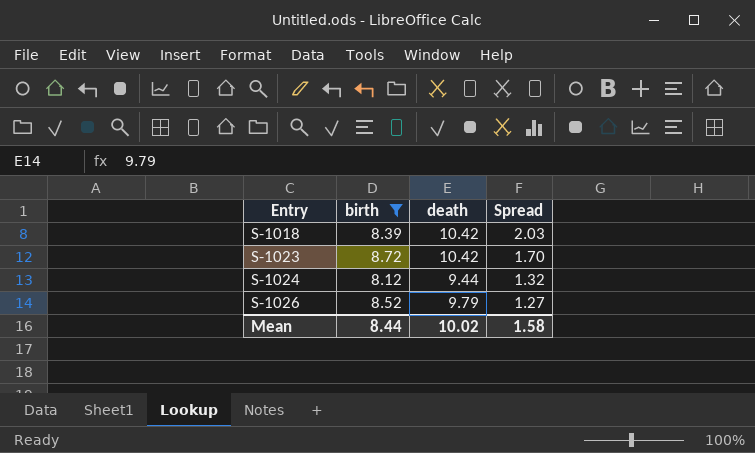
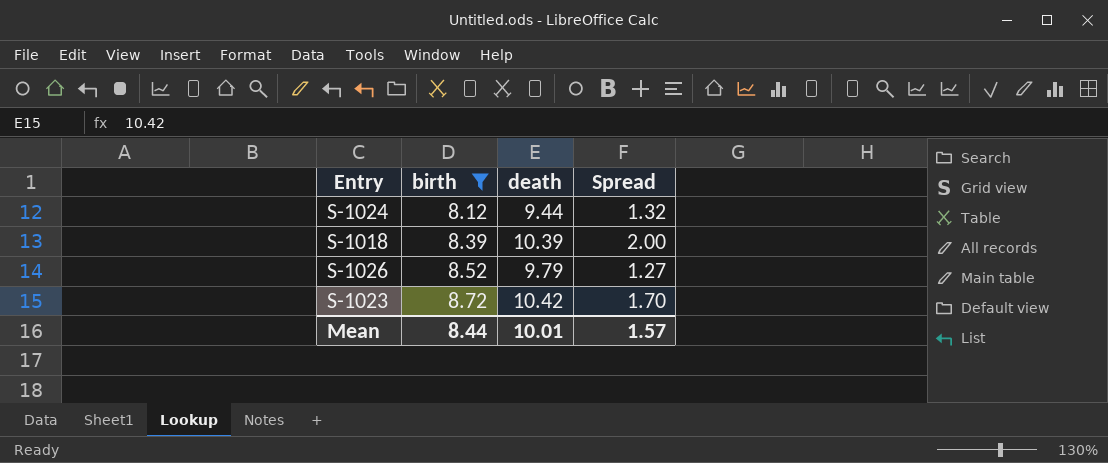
row order: Entry ascending -> birth ascending
S-1018 | death: 10.42 -> 10.39
S-1018 | Spread: 2.03 -> 2.00
Mean | death: 10.02 -> 10.01
Mean | Spread: 1.58 -> 1.57

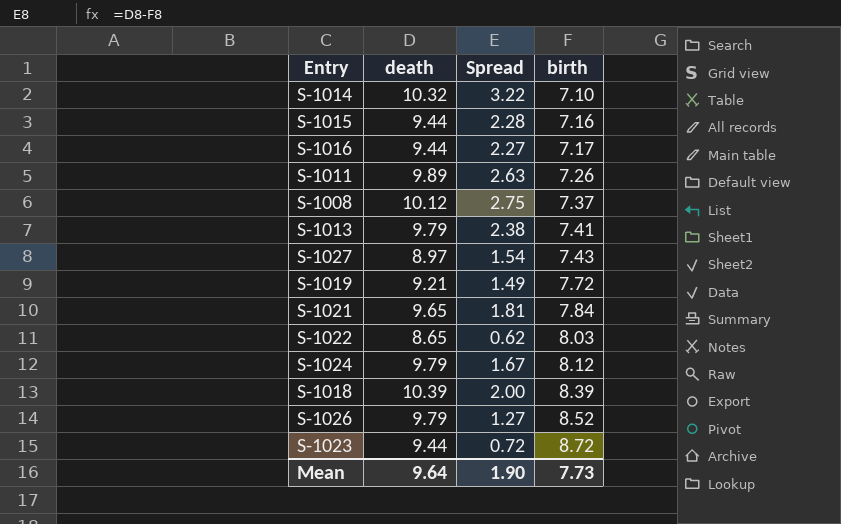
filter: birth >= 8.12 -> none
column birth | position: 2 -> 4
S-1024 | death: 9.44 -> 9.79
S-1024 | Spread: 1.32 -> 1.67
S-1023 | death: 10.42 -> 9.44
S-1023 | Spread: 1.70 -> 0.72
Mean | death: 10.01 -> 9.64
Mean | Spread: 1.57 -> 1.90
Mean | birth: 8.44 -> 7.73

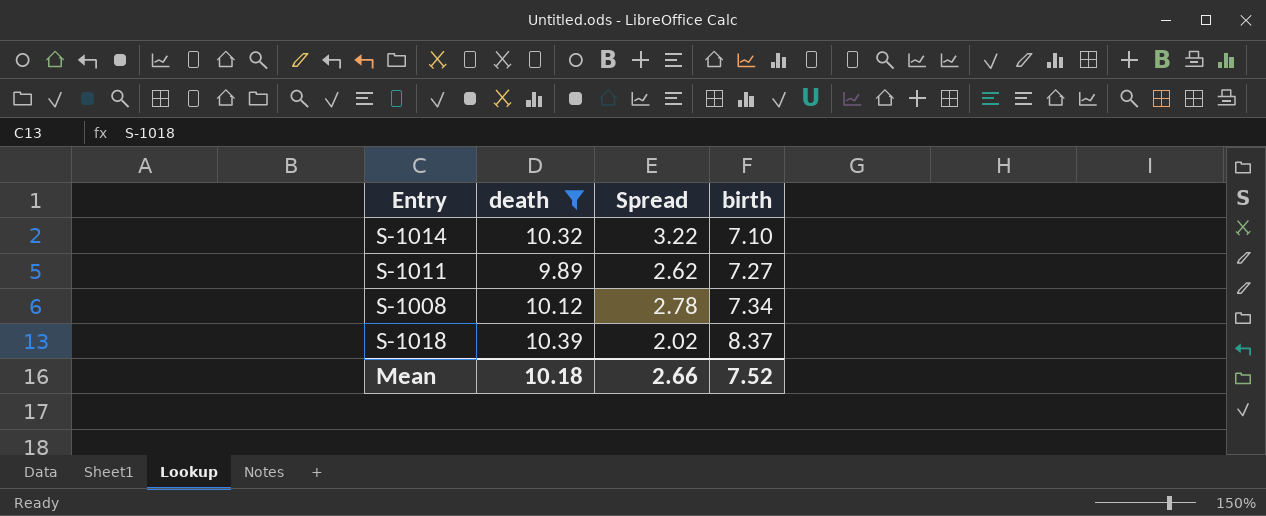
filter: none -> death >= 9.89
S-1011 | Spread: 2.63 -> 2.62
S-1011 | birth: 7.26 -> 7.27
S-1008 | Spread: 2.75 -> 2.78
S-1008 | birth: 7.37 -> 7.34
S-1018 | Spread: 2.00 -> 2.02
S-1018 | birth: 8.39 -> 8.37
Mean | death: 9.64 -> 10.18
Mean | Spread: 1.90 -> 2.66
Mean | birth: 7.73 -> 7.52

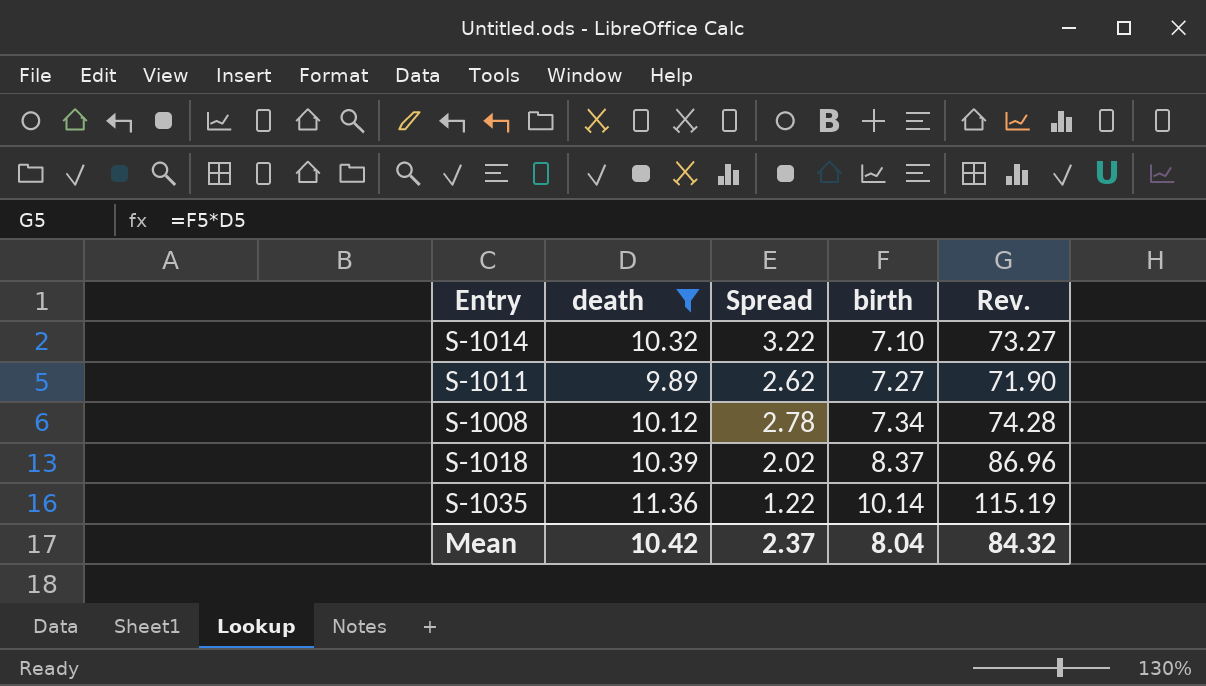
column Rev. | formula: none -> [death] * [birth]
row S-1035: none -> 11.36 | 1.22 | 10.14 | 115.19
Mean | death: 10.18 -> 10.42
Mean | Spread: 2.66 -> 2.37
Mean | birth: 7.52 -> 8.04

